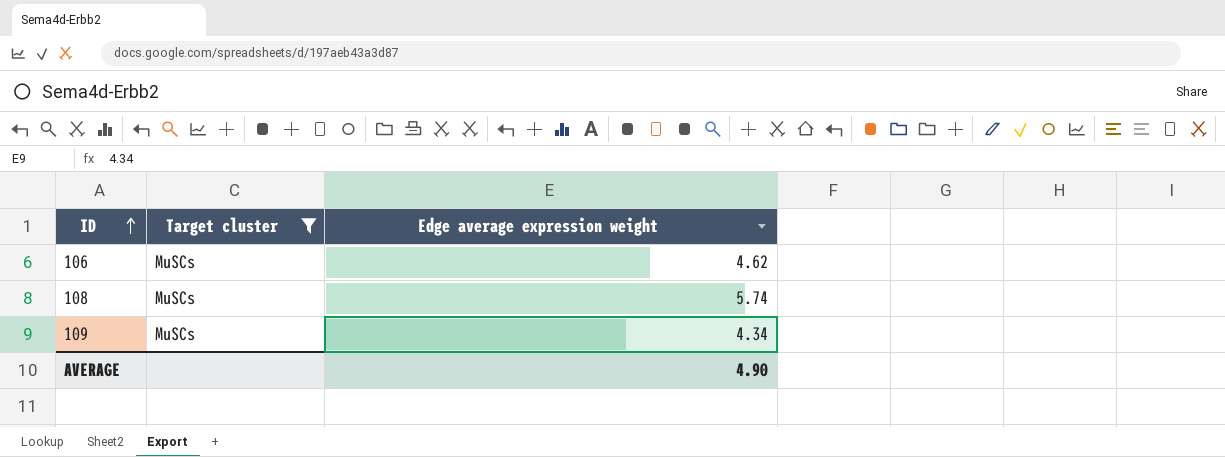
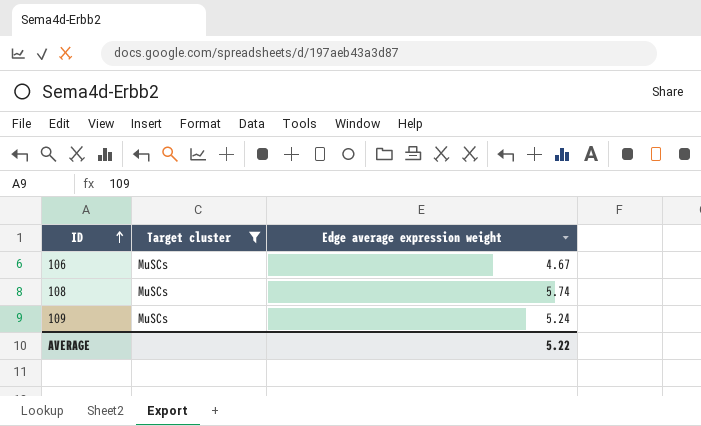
106 | Edge average expression weight: 4.62 -> 4.67
109 | Edge average expression weight: 4.34 -> 5.24
AVERAGE | Edge average expression weight: 4.90 -> 5.22

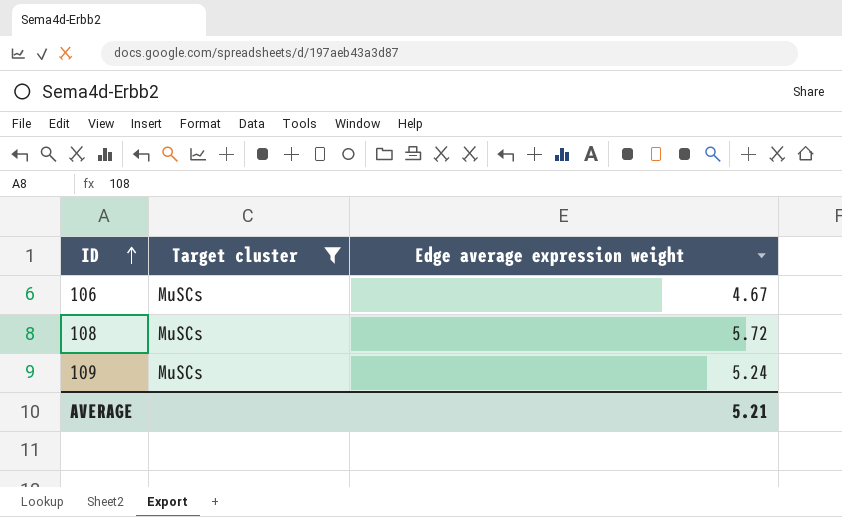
108 | Edge average expression weight: 5.74 -> 5.72
AVERAGE | Edge average expression weight: 5.22 -> 5.21

